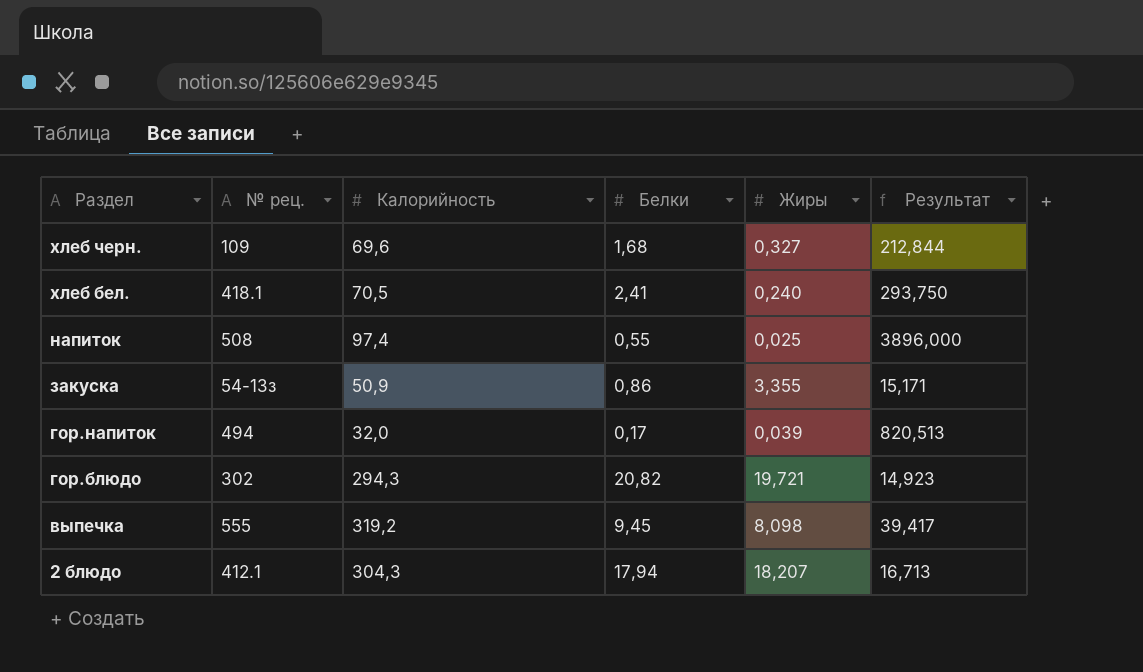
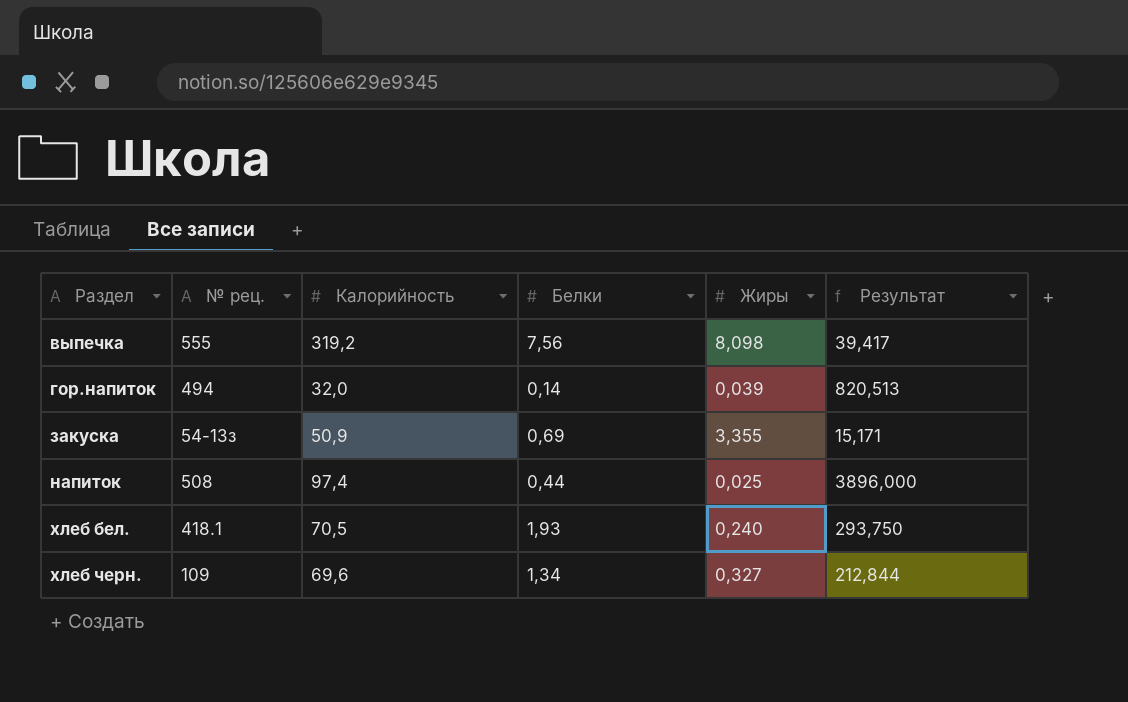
row order: Раздел descending -> Раздел ascending
row гор.блюдо: 302 | 294,3 | 20,82 | 19,721 | 14,923 -> none
row 2 блюдо: 412.1 | 304,3 | 17,94 | 18,207 | 16,713 -> none
выпечка | Белки: 9,45 -> 7,56
гор.напиток | Белки: 0,17 -> 0,14
закуска | Белки: 0,86 -> 0,69
напиток | Белки: 0,55 -> 0,44
хлеб бел. | Белки: 2,41 -> 1,93
хлеб черн. | Белки: 1,68 -> 1,34

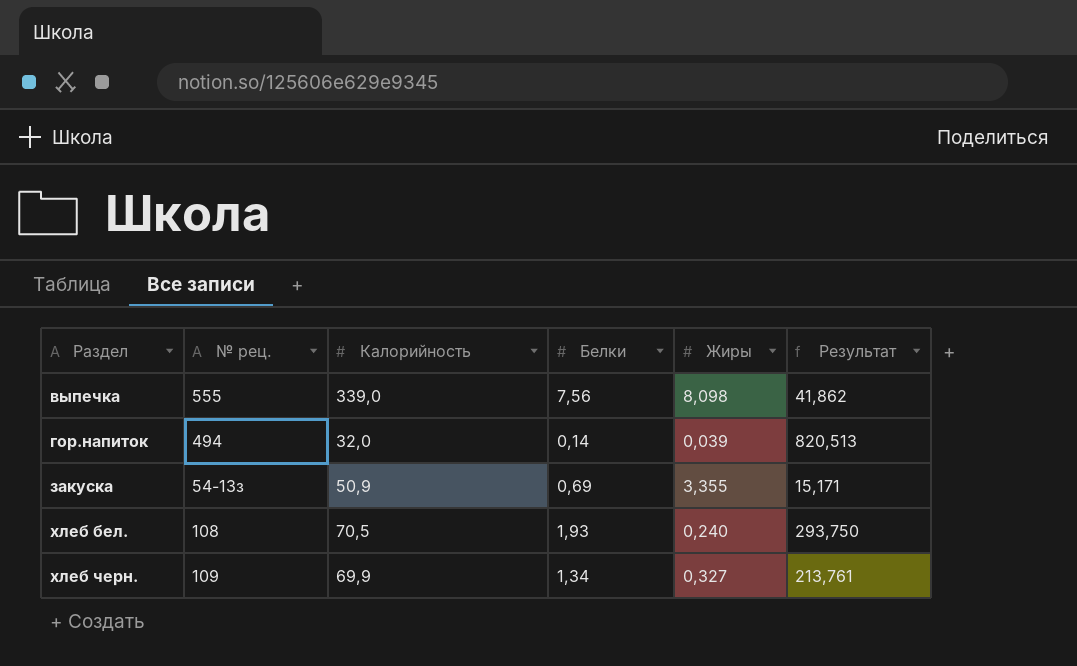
row напиток: 508 | 97,4 | 0,44 | 0,025 | 3896,000 -> none
выпечка | Калорийность: 319,2 -> 339,0
выпечка | Результат: 39,417 -> 41,862
хлеб бел. | № рец.: 418.1 -> 108
хлеб черн. | Калорийность: 69,6 -> 69,9
хлеб черн. | Результат: 212,844 -> 213,761

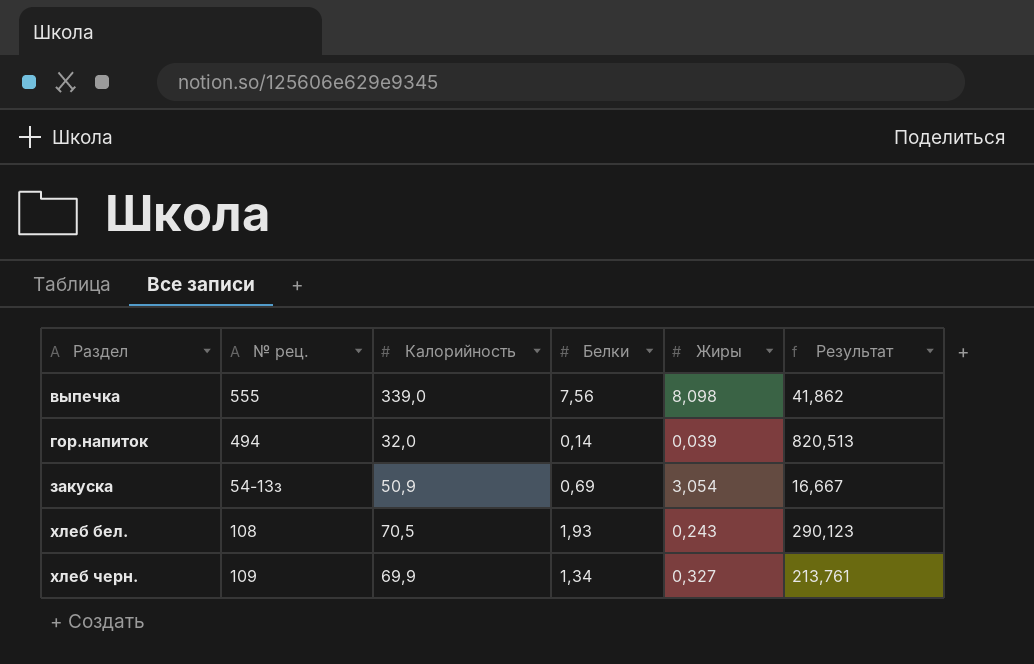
закуска | Жиры: 3,355 -> 3,054
закуска | Результат: 15,171 -> 16,667
хлеб бел. | Жиры: 0,240 -> 0,243
хлеб бел. | Результат: 293,750 -> 290,123

